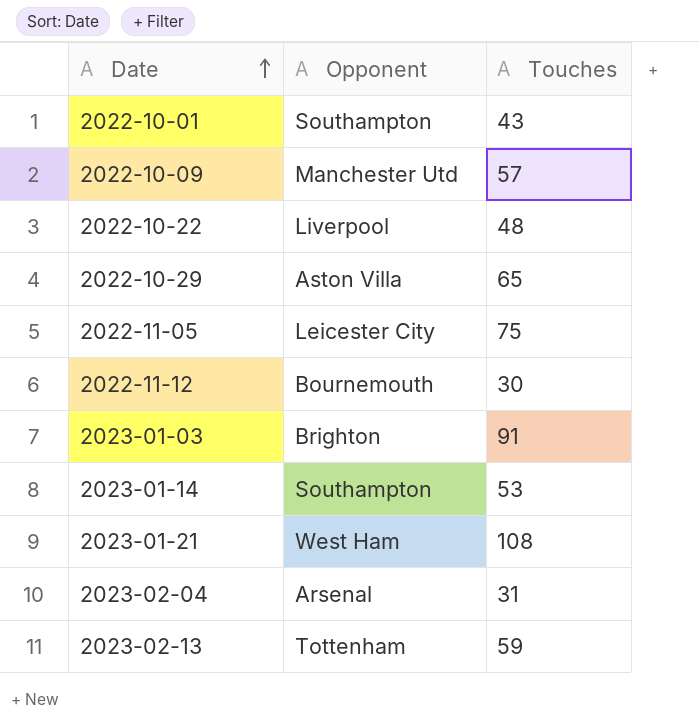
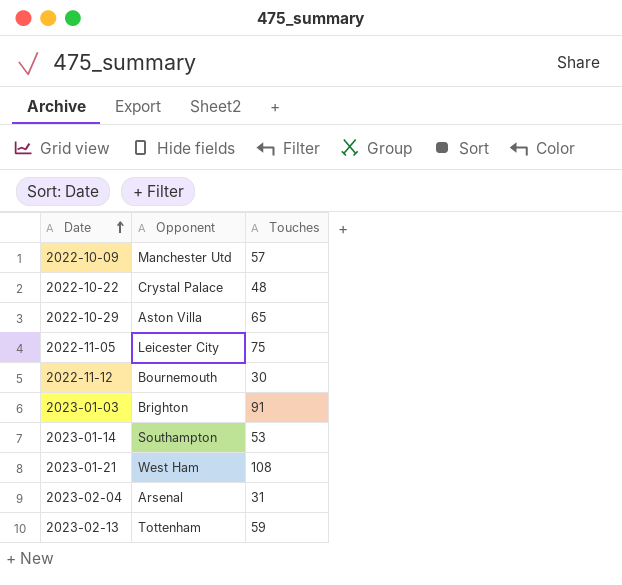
row 2022-10-01: Southampton | 43 -> none
2022-10-22 | Opponent: Liverpool -> Crystal Palace

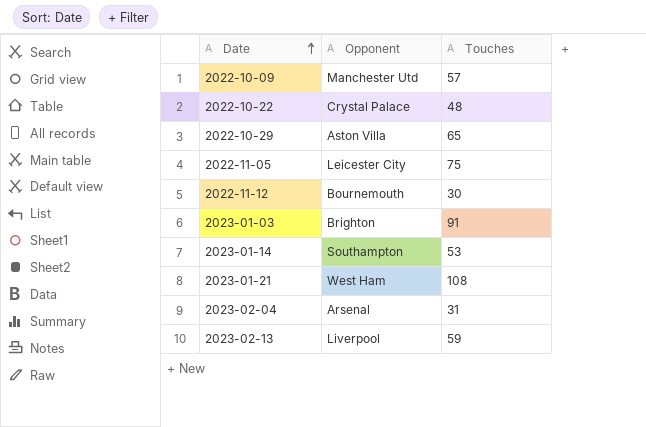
2023-02-13 | Opponent: Tottenham -> Liverpool

